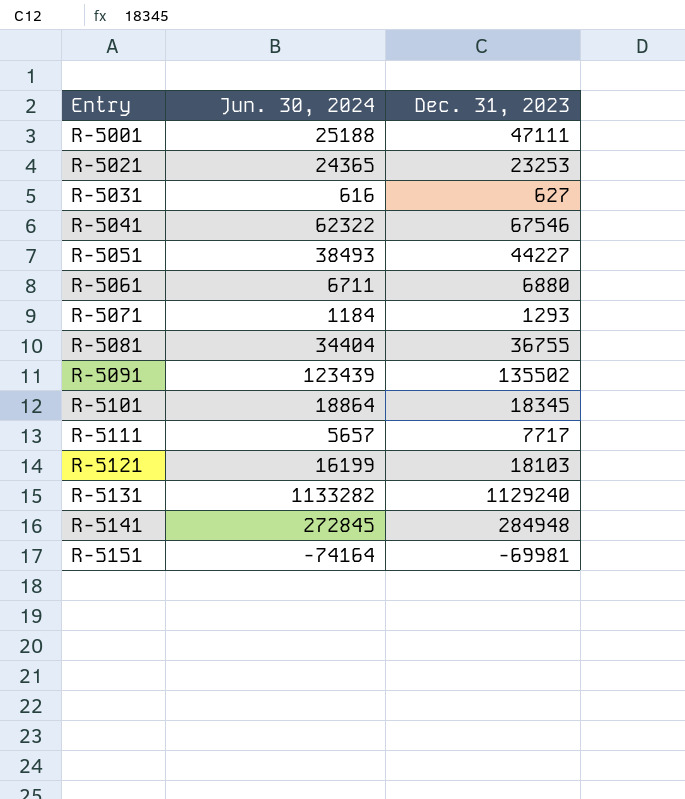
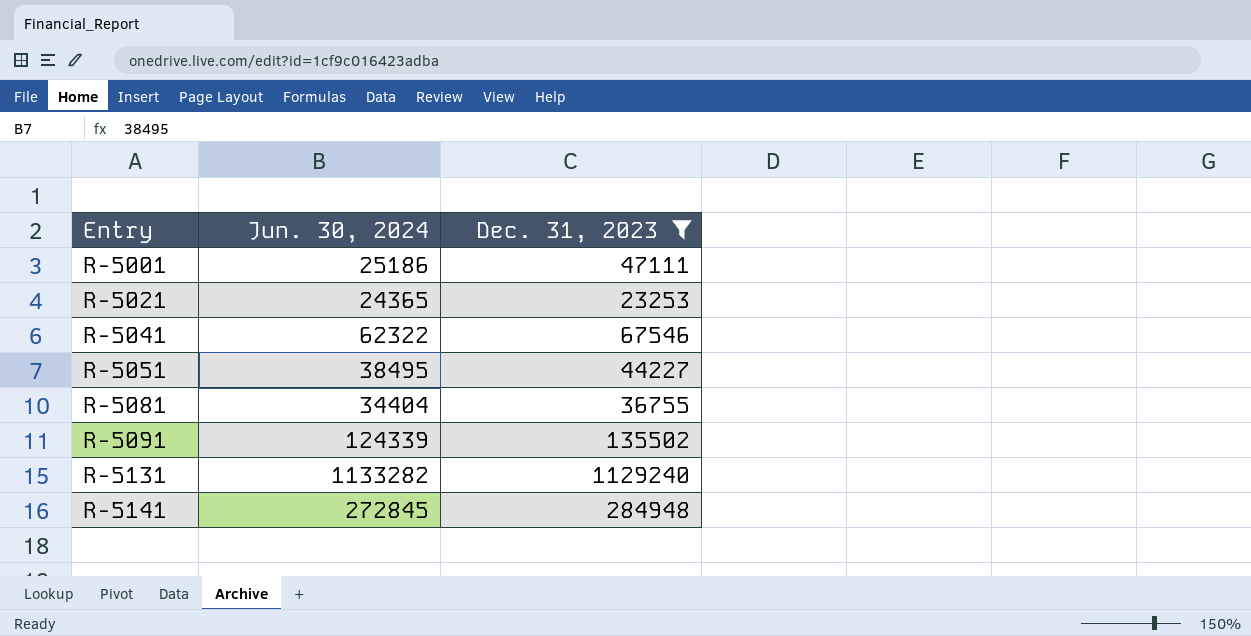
filter: none -> Dec. 31, 2023 >= 23253
R-5001 | Jun. 30, 2024: 25188 -> 25186
R-5051 | Jun. 30, 2024: 38493 -> 38495
R-5091 | Jun. 30, 2024: 123439 -> 124339

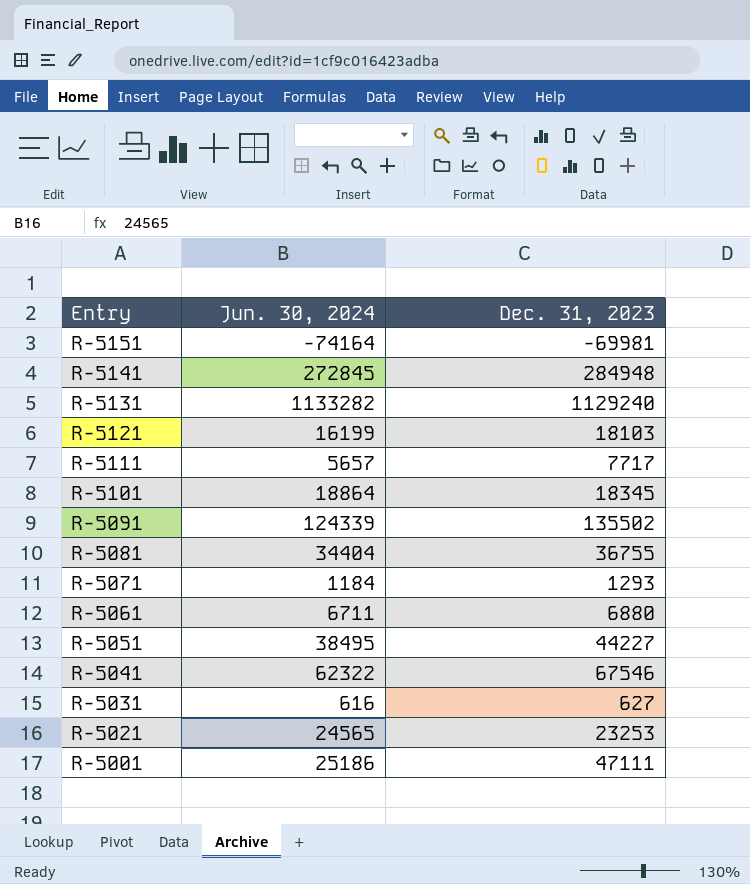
filter: Dec. 31, 2023 >= 23253 -> none
row order: Entry ascending -> Entry descending
R-5021 | Jun. 30, 2024: 24365 -> 24565

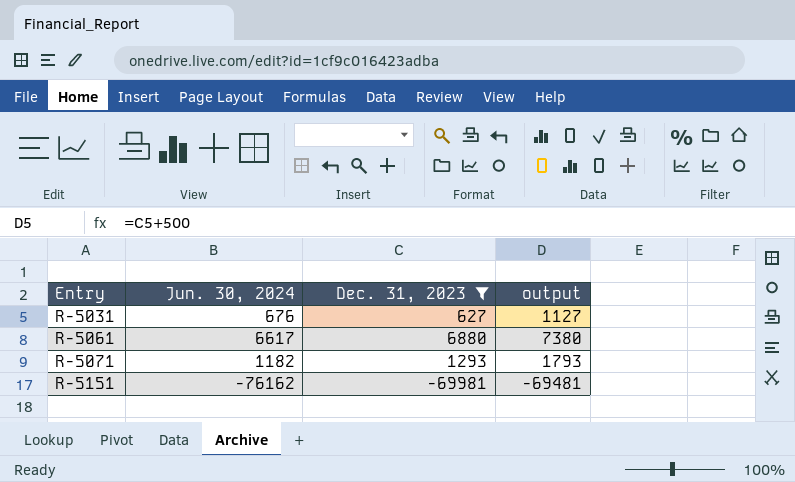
filter: none -> Dec. 31, 2023 <= 6880
row order: Entry descending -> Entry ascending
column output | formula: none -> [Dec. 31, 2023] + 500
R-5031 | Jun. 30, 2024: 616 -> 676
R-5061 | Jun. 30, 2024: 6711 -> 6617
R-5071 | Jun. 30, 2024: 1184 -> 1182
R-5151 | Jun. 30, 2024: -74164 -> -76162

